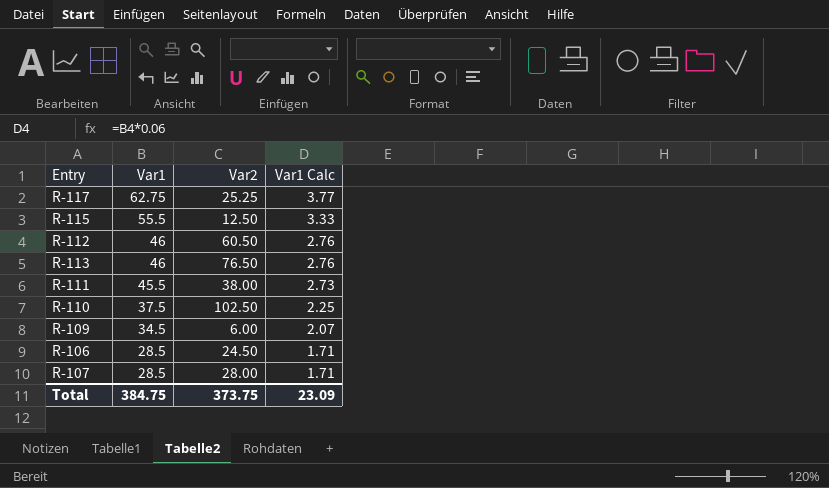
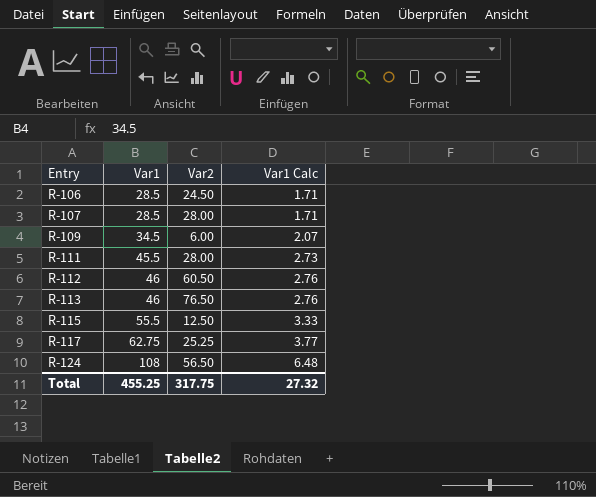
row order: Var1 descending -> Entry ascending
row R-110: 37.5 | 102.50 | 2.25 -> none
R-111 | Var2: 38.00 -> 28.00
row R-124: none -> 108 | 56.50 | 6.48
Total | Var1: 384.75 -> 455.25
Total | Var2: 373.75 -> 317.75
Total | Var1 Calc: 23.09 -> 27.32

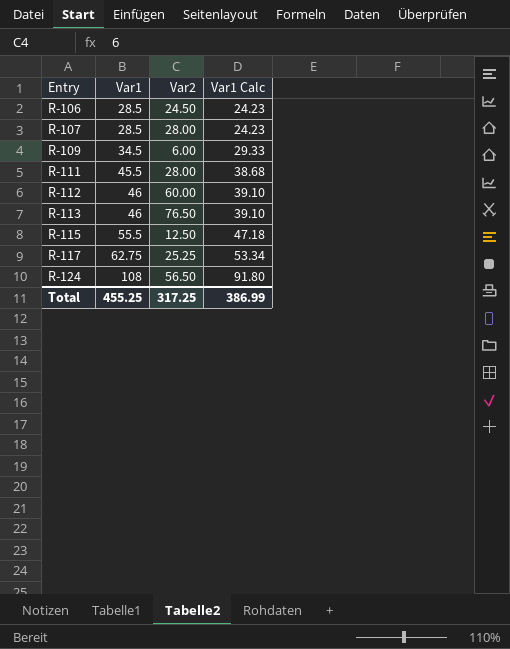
column Var1 Calc | formula: [Var1] * 0.06 -> [Var1] * 0.85
R-112 | Var2: 60.50 -> 60.00
Total | Var2: 317.75 -> 317.25
Total | Var1 Calc: 27.32 -> 386.99

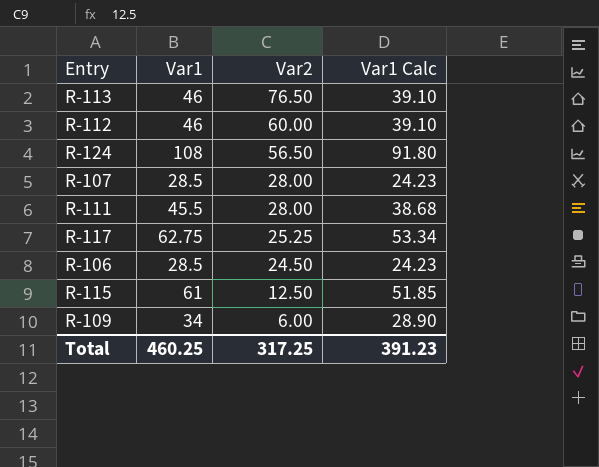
row order: Entry ascending -> Var2 descending
R-115 | Var1: 55.5 -> 61
R-115 | Var1 Calc: 47.18 -> 51.85
R-109 | Var1: 34.5 -> 34
R-109 | Var1 Calc: 29.33 -> 28.90
Total | Var1: 455.25 -> 460.25
Total | Var1 Calc: 386.99 -> 391.23

